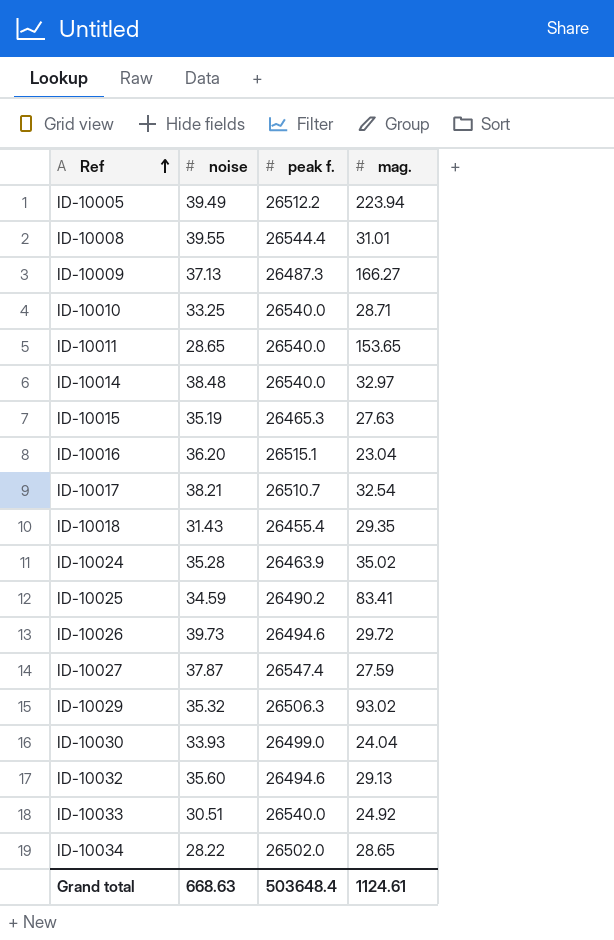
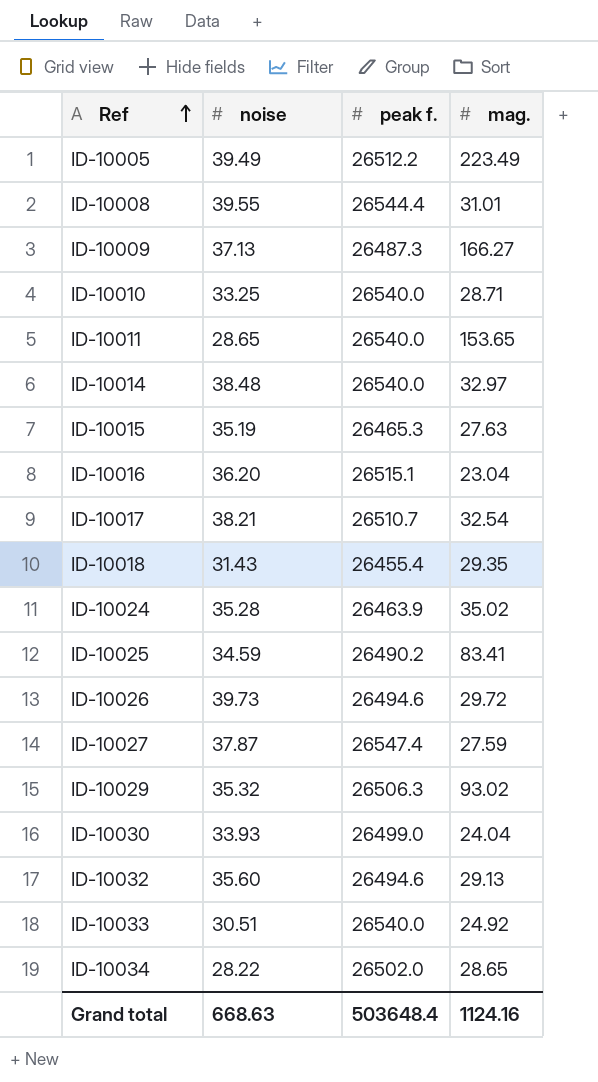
ID-10005 | mag.: 223.94 -> 223.49
Grand total | mag.: 1124.61 -> 1124.16

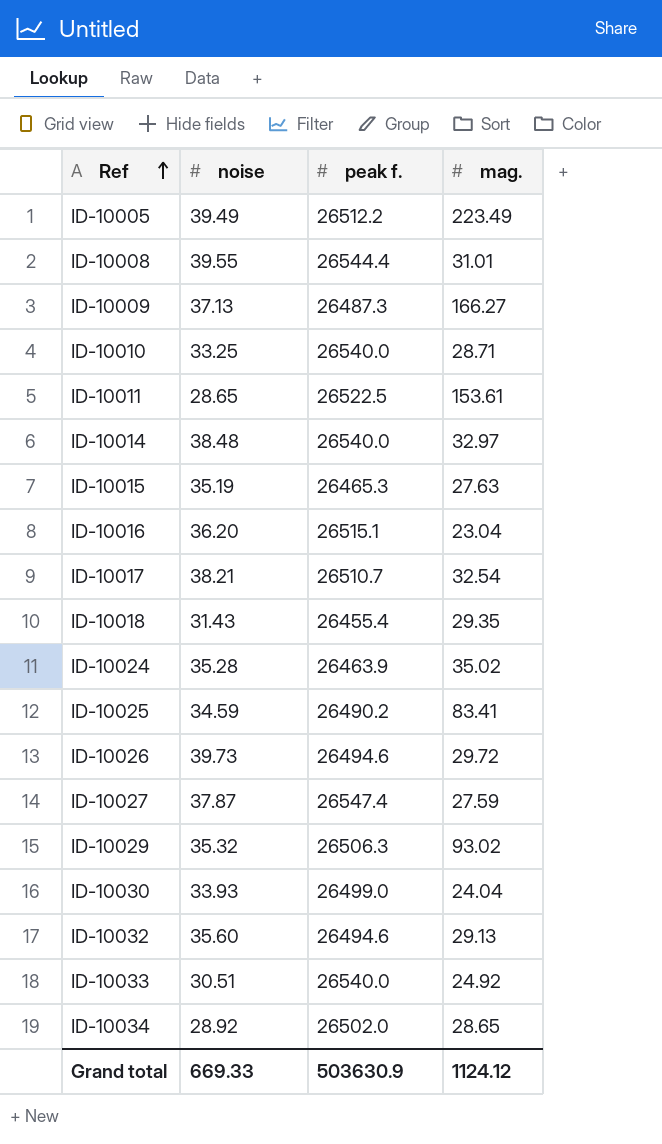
ID-10011 | peak f.: 26540.0 -> 26522.5
ID-10011 | mag.: 153.65 -> 153.61
ID-10034 | noise: 28.22 -> 28.92
Grand total | noise: 668.63 -> 669.33
Grand total | peak f.: 503648.4 -> 503630.9
Grand total | mag.: 1124.16 -> 1124.12

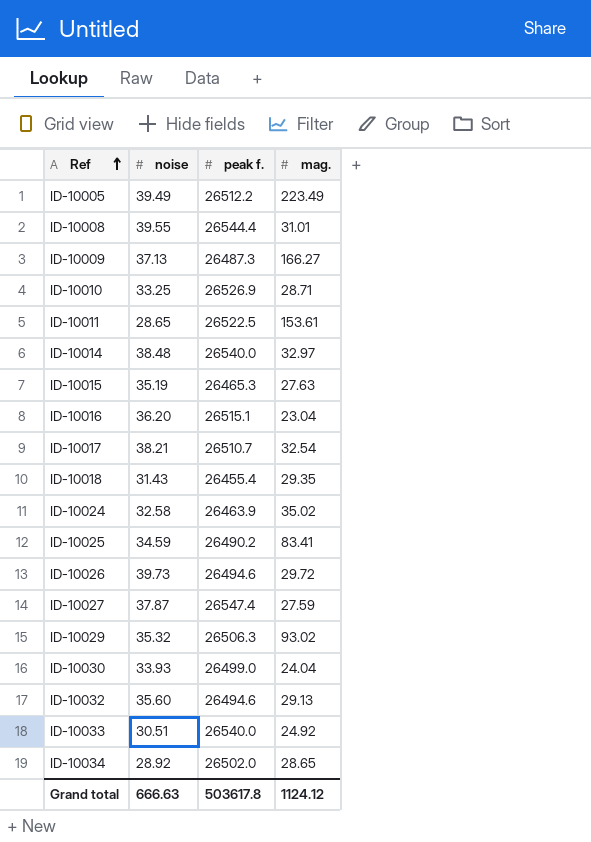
ID-10010 | peak f.: 26540.0 -> 26526.9
ID-10024 | noise: 35.28 -> 32.58
Grand total | noise: 669.33 -> 666.63
Grand total | peak f.: 503630.9 -> 503617.8

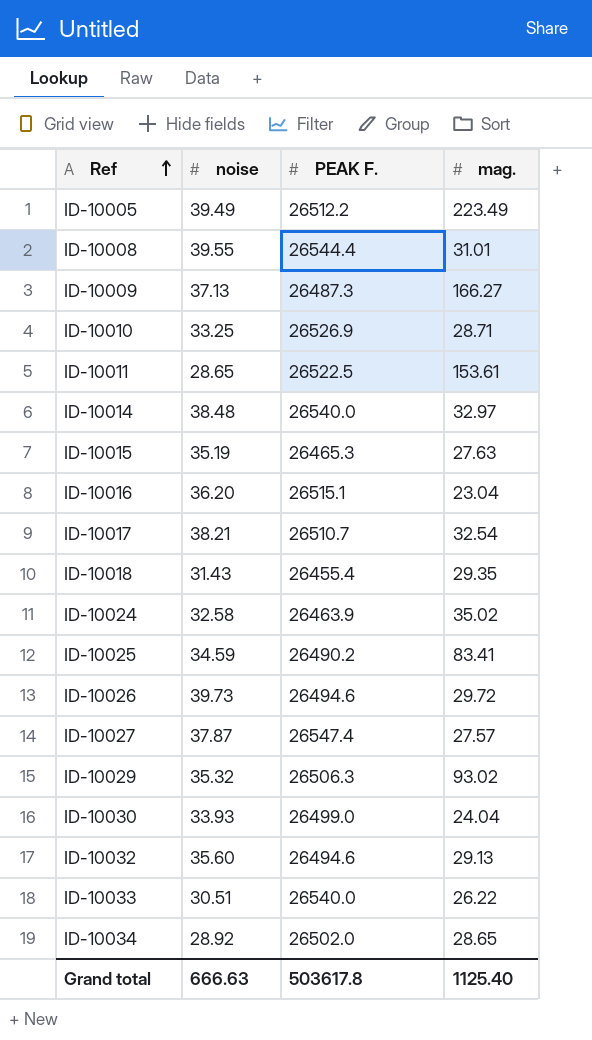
column name: peak f. -> PEAK F.
ID-10027 | mag.: 27.59 -> 27.57
ID-10033 | mag.: 24.92 -> 26.22
Grand total | mag.: 1124.12 -> 1125.40

